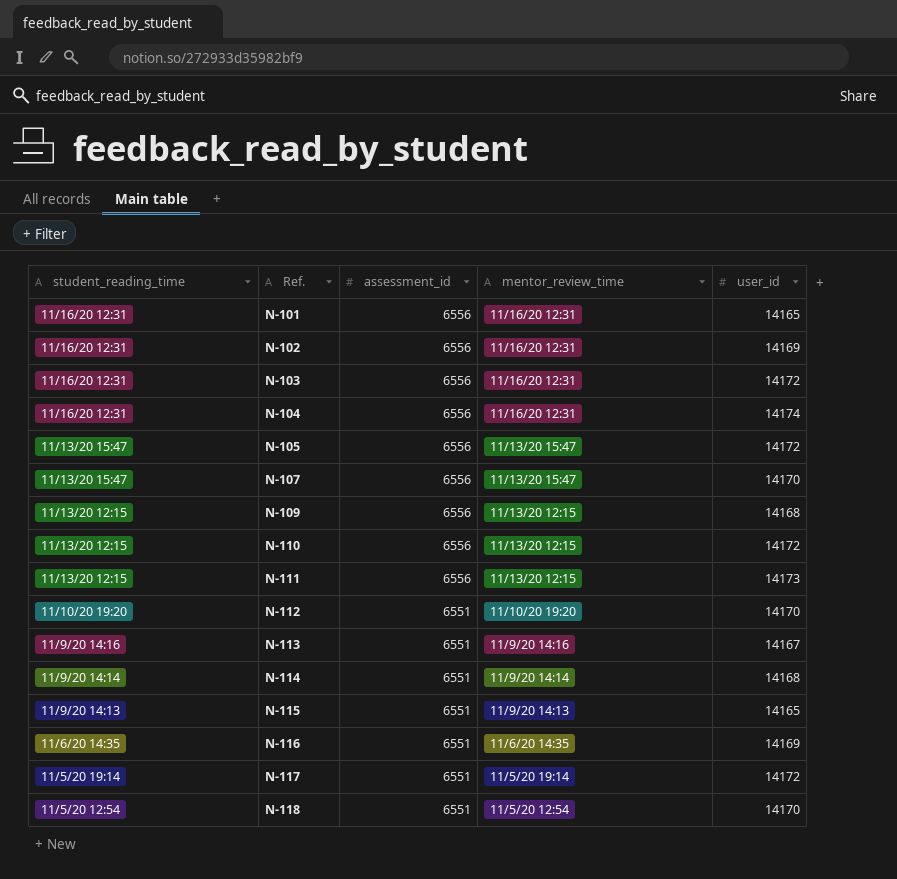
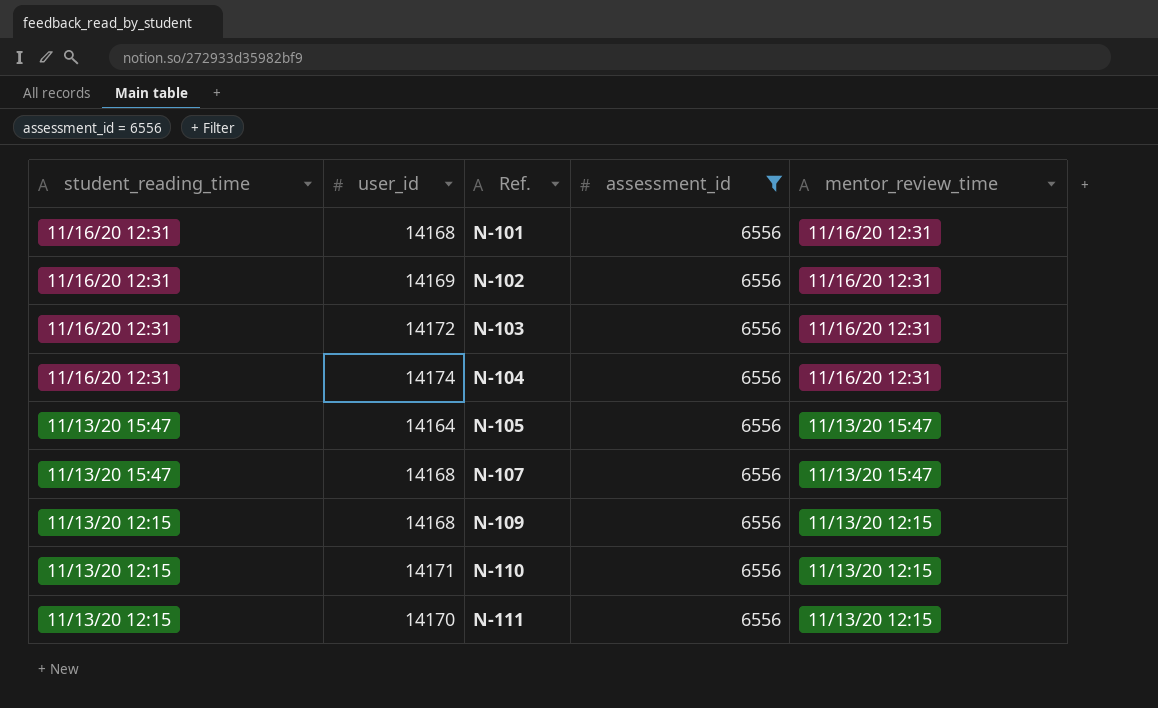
filter: none -> assessment_id = 6556
column user_id | position: 5 -> 2
N-101 | user_id: 14165 -> 14168
N-105 | user_id: 14172 -> 14164
N-107 | user_id: 14170 -> 14168
N-110 | user_id: 14172 -> 14171
N-111 | user_id: 14173 -> 14170

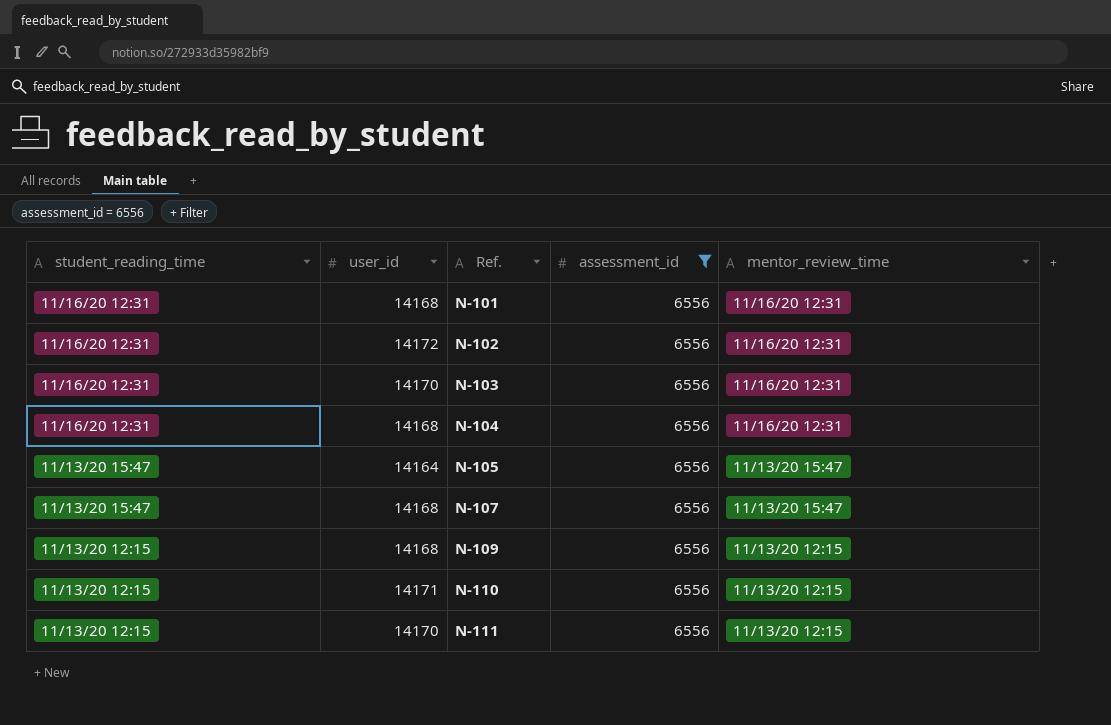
N-102 | user_id: 14169 -> 14172
N-103 | user_id: 14172 -> 14170
N-104 | user_id: 14174 -> 14168

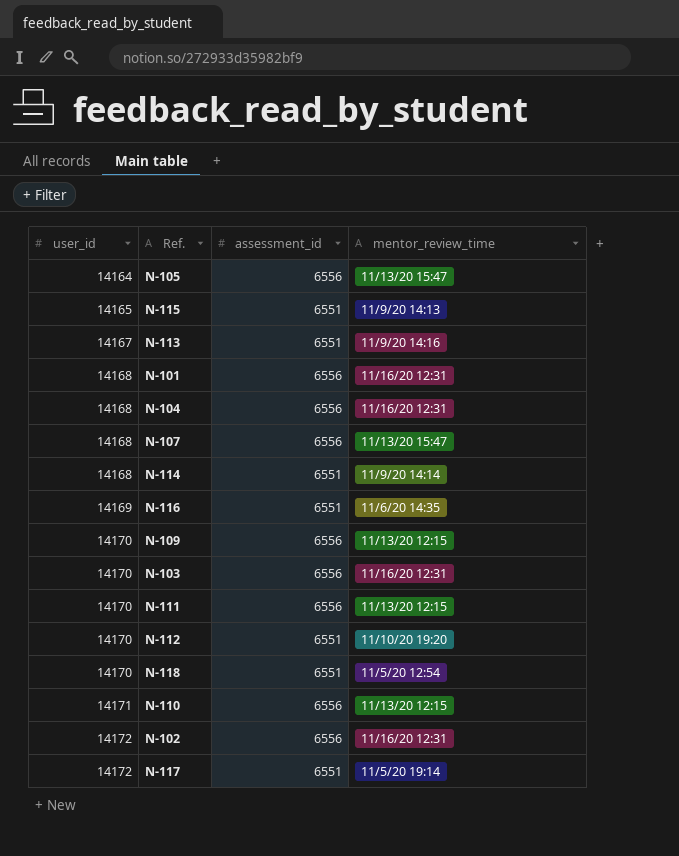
filter: assessment_id = 6556 -> none
row order: student_reading_time descending -> user_id ascending
column student_reading_time | position: 1 -> none
N-109 | user_id: 14168 -> 14170

